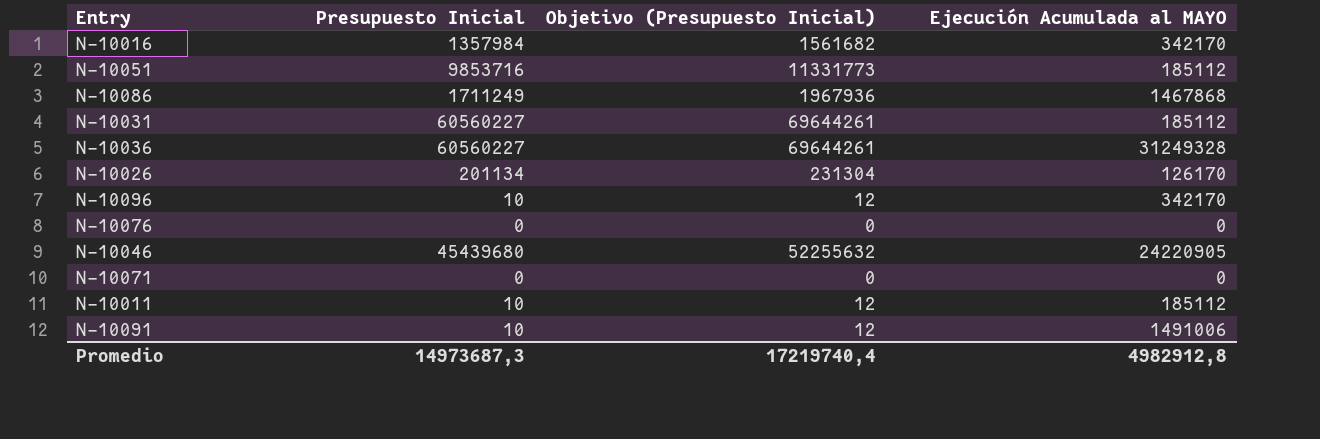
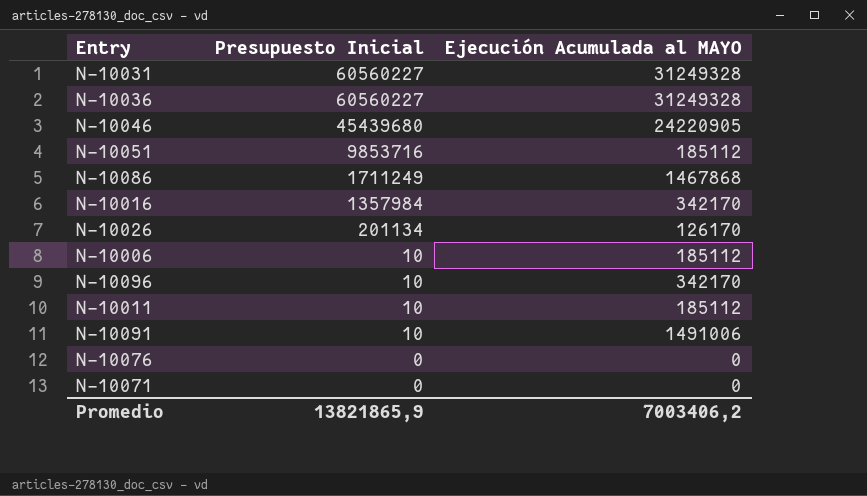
row order: none -> Presupuesto Inicial descending
column Objetivo (Presupuesto Inicial) | formula: [Presupuesto Inicial] * 1,15 -> none
N-10031 | Ejecución Acumulada al MAYO: 185112 -> 31249328
row N-10006: none -> 10 | 185112
Promedio | Presupuesto Inicial: 14973687,3 -> 13821865,9
Promedio | Ejecución Acumulada al MAYO: 4982912,8 -> 7003406,2

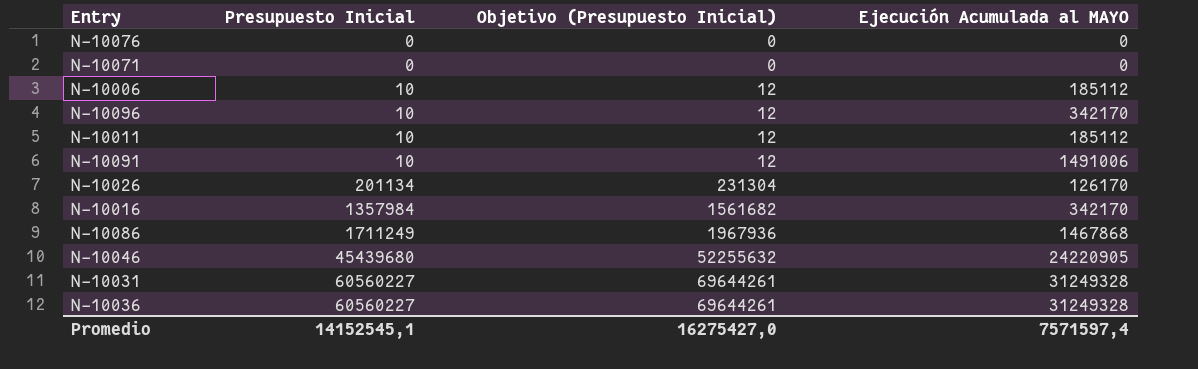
row order: Presupuesto Inicial descending -> Presupuesto Inicial ascending
column Objetivo (Presupuesto Inicial) | formula: none -> [Presupuesto Inicial] * 1,15
row N-10051: 9853716 | 185112 -> none
Promedio | Presupuesto Inicial: 13821865,9 -> 14152545,1
Promedio | Ejecución Acumulada al MAYO: 7003406,2 -> 7571597,4

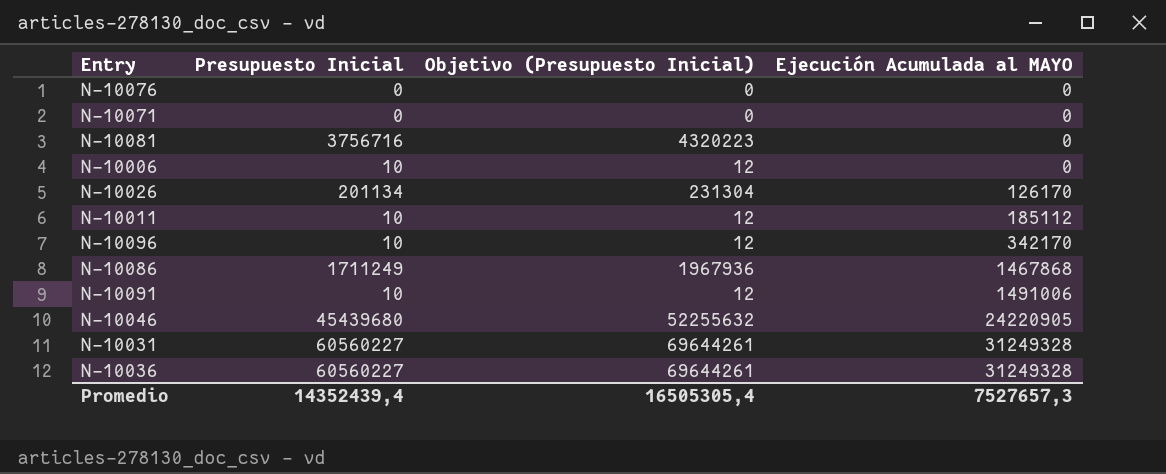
row order: Presupuesto Inicial ascending -> Ejecución Acumulada al MAYO ascending
row N-10016: 1357984 | 1561682 | 342170 -> none
row N-10081: none -> 3756716 | 4320223 | 0
N-10006 | Ejecución Acumulada al MAYO: 185112 -> 0
Promedio | Presupuesto Inicial: 14152545,1 -> 14352439,4
Promedio | Objetivo (Presupuesto Inicial): 16275427,0 -> 16505305,4
Promedio | Ejecución Acumulada al MAYO: 7571597,4 -> 7527657,3

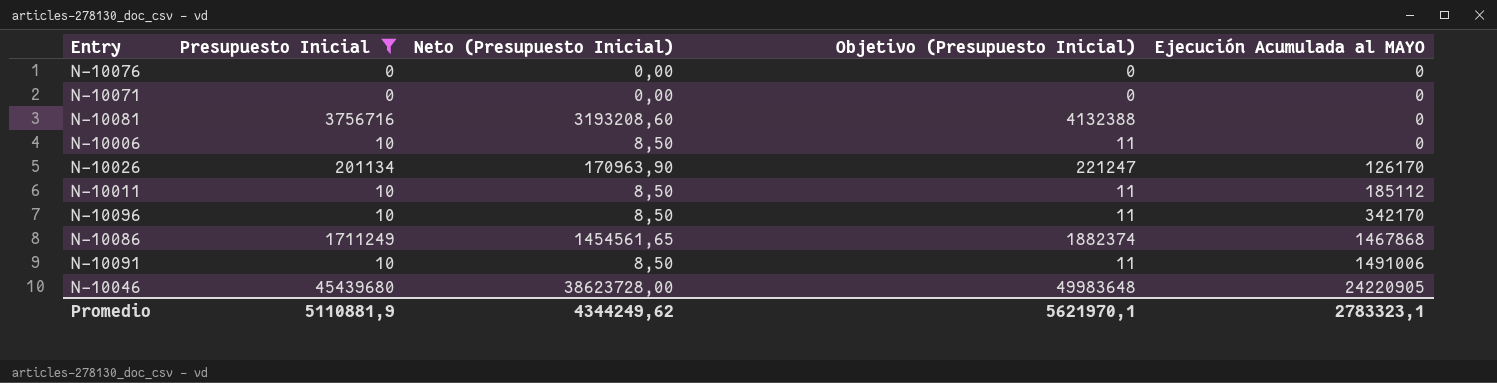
filter: none -> Presupuesto Inicial != 60560227
column Neto (Presupuesto Inicial) | formula: none -> [Presupuesto Inicial] * 0,85
column Objetivo (Presupuesto Inicial) | formula: [Presupuesto Inicial] * 1,15 -> [Presupuesto Inicial] * 1,1
Promedio | Presupuesto Inicial: 14352439,4 -> 5110881,9
Promedio | Objetivo (Presupuesto Inicial): 16505305,4 -> 5621970,1
Promedio | Ejecución Acumulada al MAYO: 7527657,3 -> 2783323,1

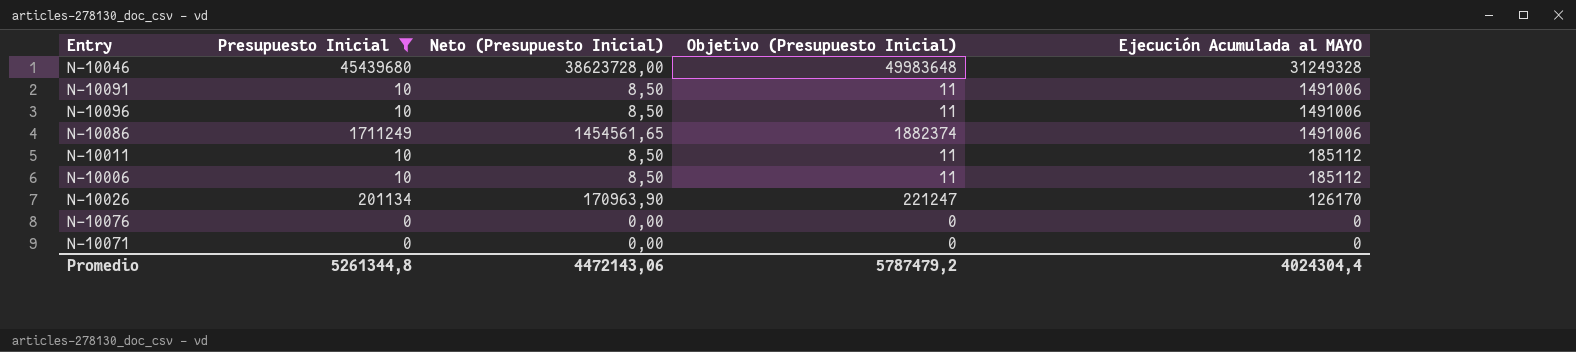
row order: Ejecución Acumulada al MAYO ascending -> Ejecución Acumulada al MAYO descending
row N-10081: 3756716 | 3193208,60 | 4132388 | 0 -> none
N-10046 | Ejecución Acumulada al MAYO: 24220905 -> 31249328
N-10096 | Ejecución Acumulada al MAYO: 342170 -> 1491006
N-10086 | Ejecución Acumulada al MAYO: 1467868 -> 1491006
N-10006 | Ejecución Acumulada al MAYO: 0 -> 185112
Promedio | Presupuesto Inicial: 5110881,9 -> 5261344,8
Promedio | Neto (Presupuesto Inicial): 4344249,62 -> 4472143,06
Promedio | Objetivo (Presupuesto Inicial): 5621970,1 -> 5787479,2
Promedio | Ejecución Acumulada al MAYO: 2783323,1 -> 4024304,4

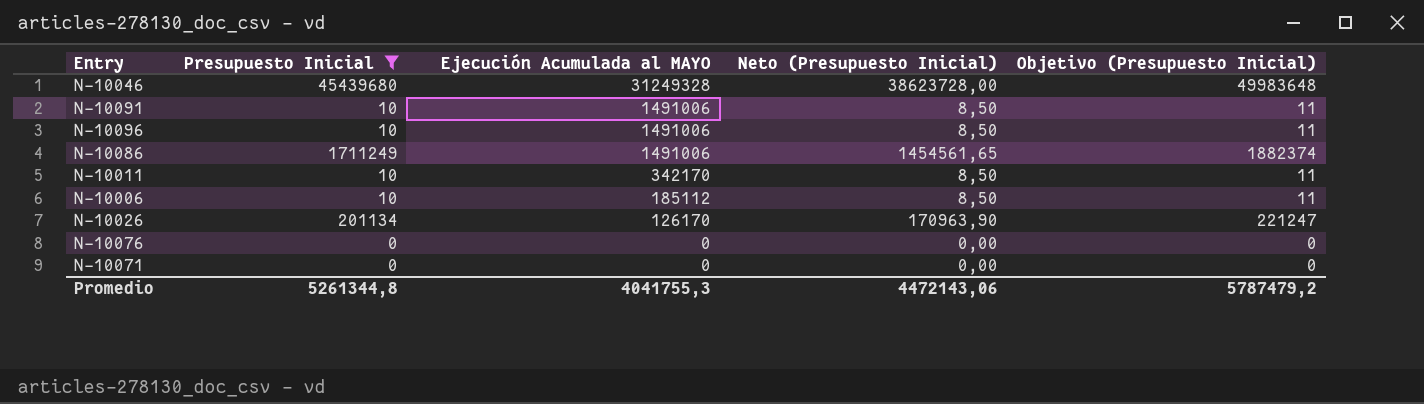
column Ejecución Acumulada al MAYO | position: 5 -> 3
N-10011 | Ejecución Acumulada al MAYO: 185112 -> 342170
Promedio | Ejecución Acumulada al MAYO: 4024304,4 -> 4041755,3

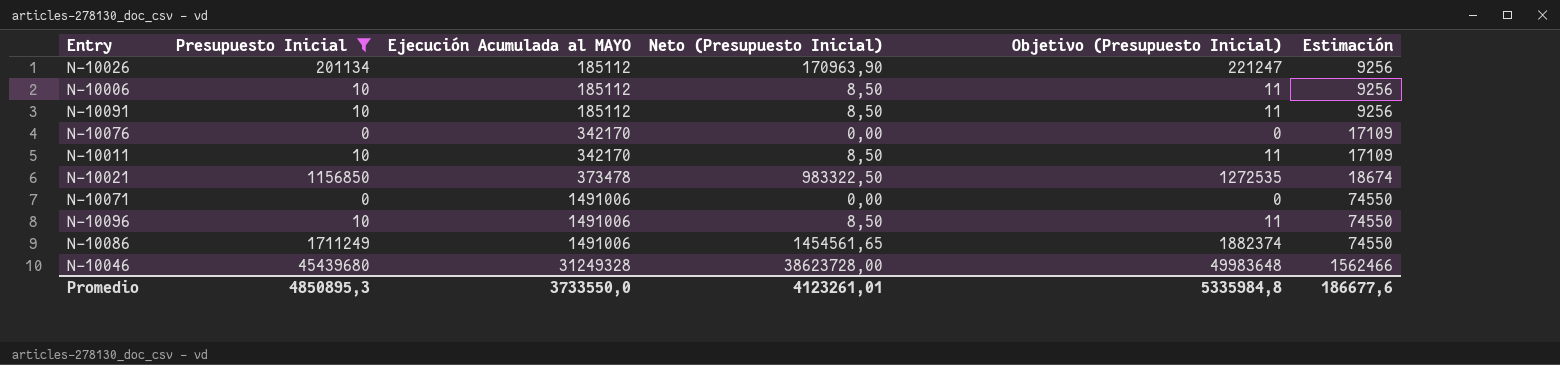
row order: Ejecución Acumulada al MAYO descending -> Ejecución Acumulada al MAYO ascending
column Estimación | formula: none -> [Ejecución Acumulada al MAYO] * 0,05
N-10026 | Ejecución Acumulada al MAYO: 126170 -> 185112
N-10091 | Ejecución Acumulada al MAYO: 1491006 -> 185112
N-10076 | Ejecución Acumulada al MAYO: 0 -> 342170
row N-10021: none -> 1156850 | 373478 | 983322,50 | 1272535 | 18674
N-10071 | Ejecución Acumulada al MAYO: 0 -> 1491006
Promedio | Presupuesto Inicial: 5261344,8 -> 4850895,3
Promedio | Ejecución Acumulada al MAYO: 4041755,3 -> 3733550,0
Promedio | Neto (Presupuesto Inicial): 4472143,06 -> 4123261,01
Promedio | Objetivo (Presupuesto Inicial): 5787479,2 -> 5335984,8

